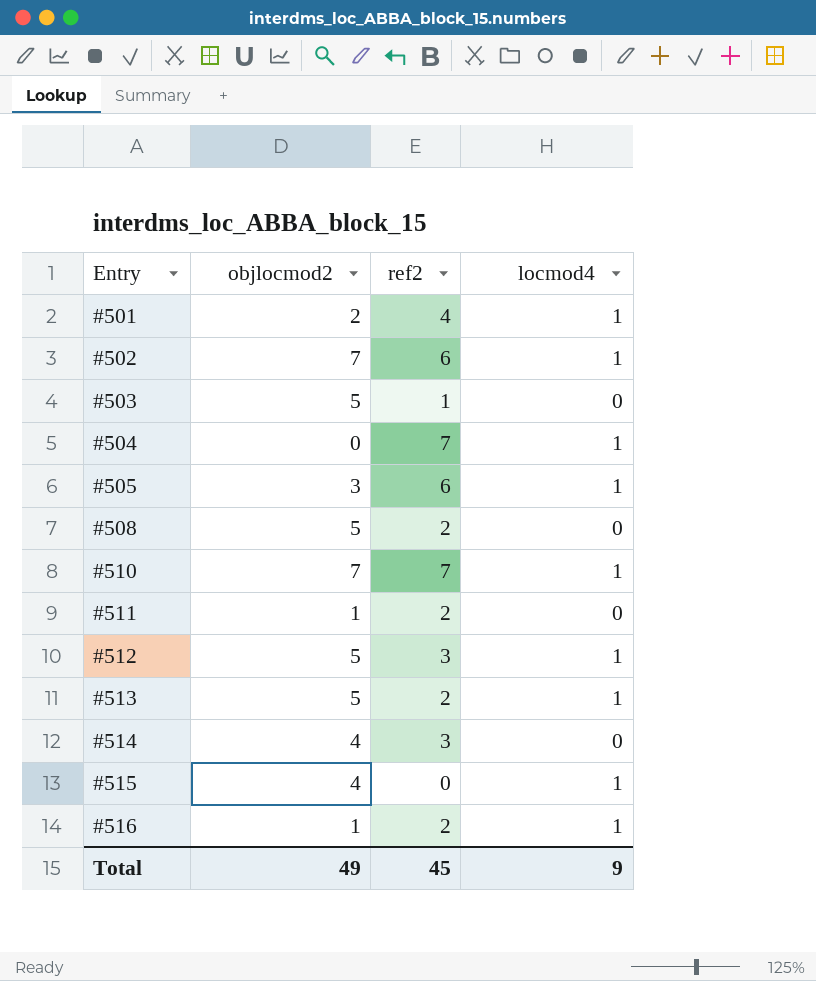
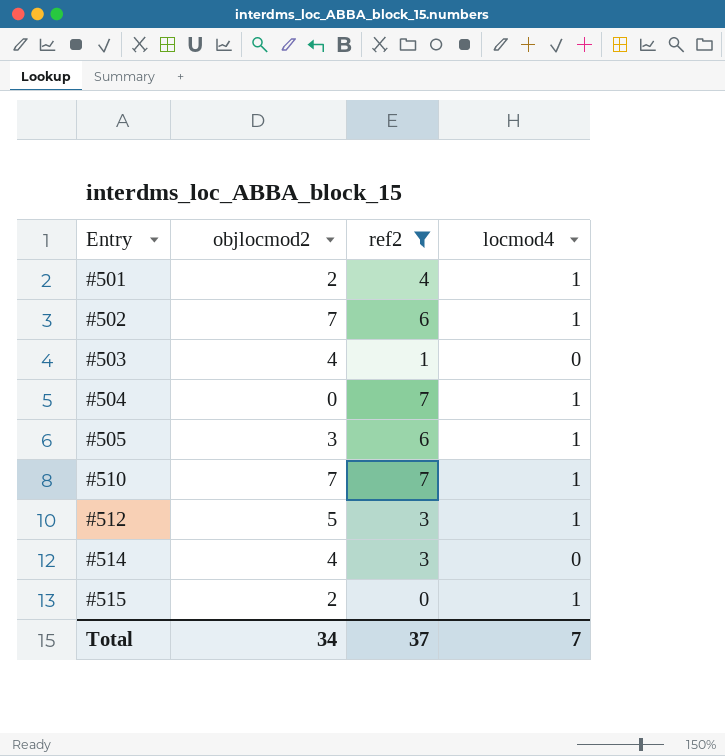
filter: none -> ref2 != 2
#503 | objlocmod2: 5 -> 4
#515 | objlocmod2: 4 -> 2
Total | objlocmod2: 49 -> 34
Total | ref2: 45 -> 37
Total | locmod4: 9 -> 7

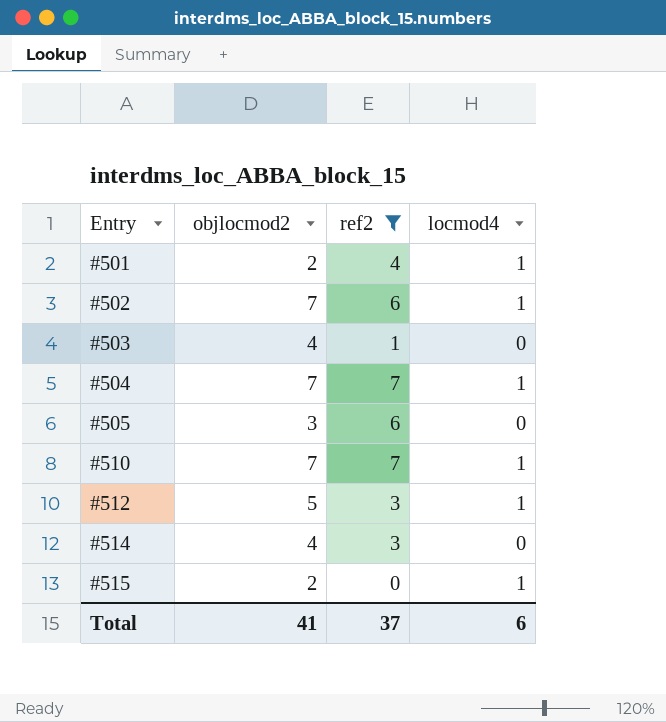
#504 | objlocmod2: 0 -> 7
#505 | locmod4: 1 -> 0
Total | objlocmod2: 34 -> 41
Total | locmod4: 7 -> 6

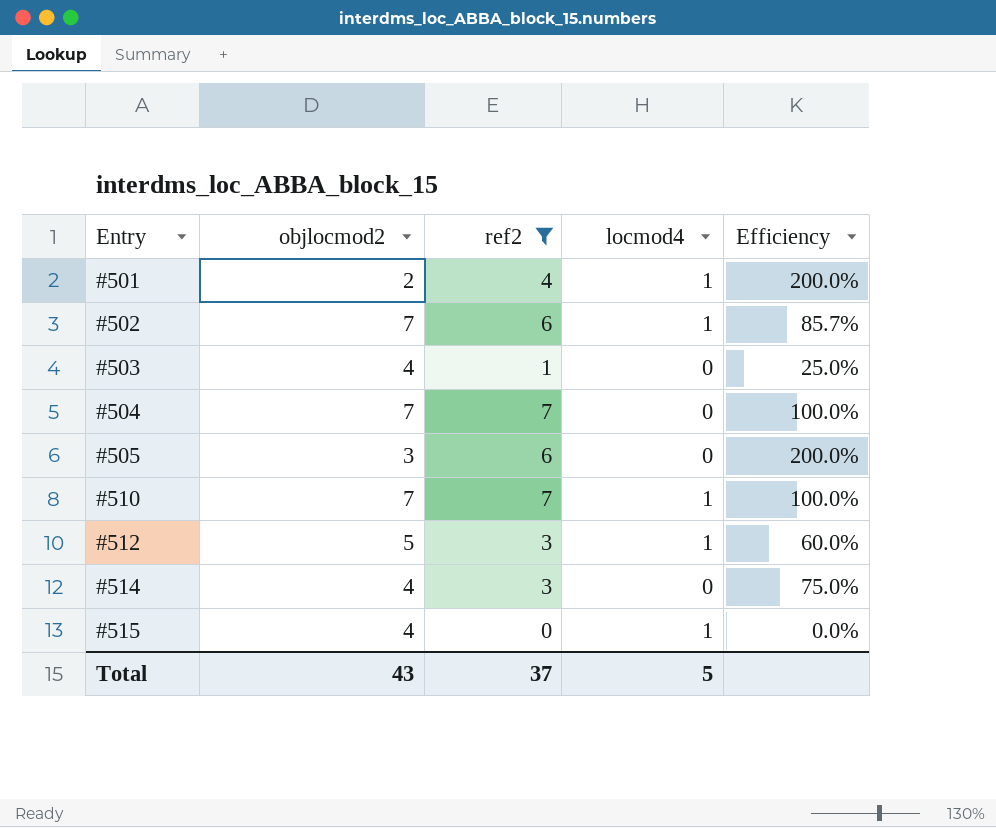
column Efficiency | formula: none -> [ref2] / [objlocmod2]
#504 | locmod4: 1 -> 0
#515 | objlocmod2: 2 -> 4
Total | objlocmod2: 41 -> 43
Total | locmod4: 6 -> 5

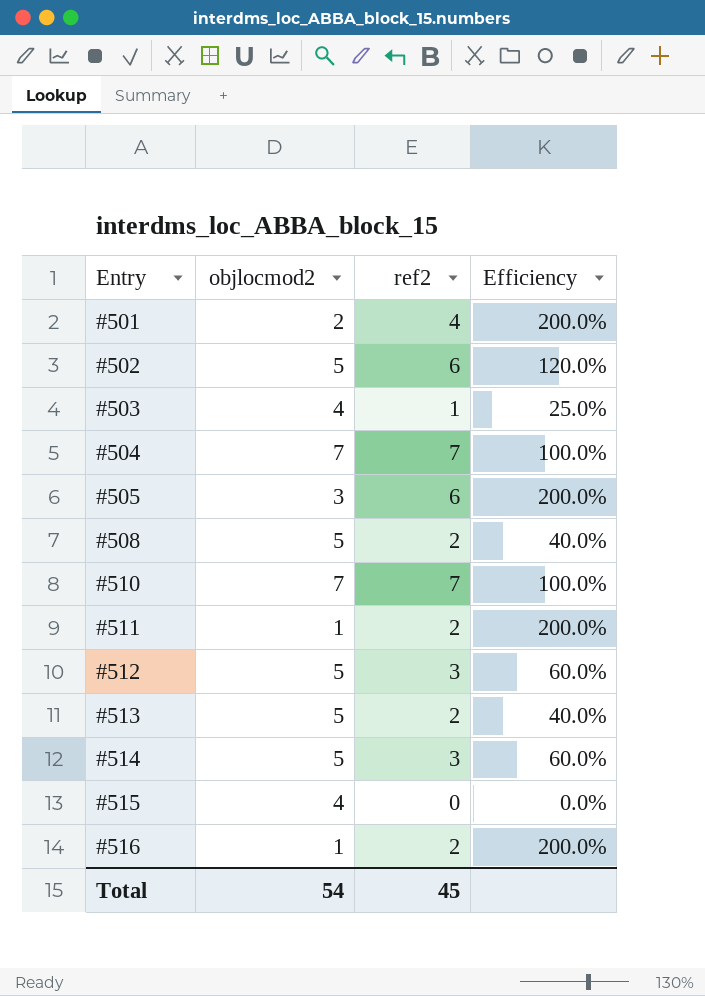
filter: ref2 != 2 -> none
column locmod4 | position: 4 -> none
#502 | objlocmod2: 7 -> 5
#502 | Efficiency: 85.7% -> 120.0%
#514 | objlocmod2: 4 -> 5
#514 | Efficiency: 75.0% -> 60.0%
Total | objlocmod2: 43 -> 54
Total | ref2: 37 -> 45

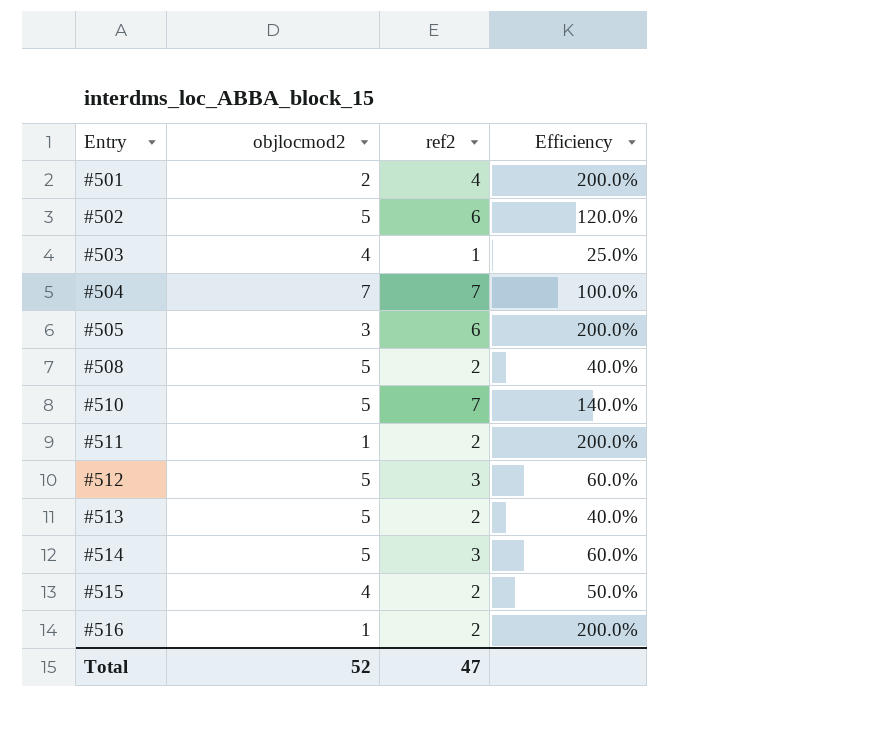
#510 | objlocmod2: 7 -> 5
#510 | Efficiency: 100.0% -> 140.0%
#515 | ref2: 0 -> 2
#515 | Efficiency: 0.0% -> 50.0%
Total | objlocmod2: 54 -> 52
Total | ref2: 45 -> 47

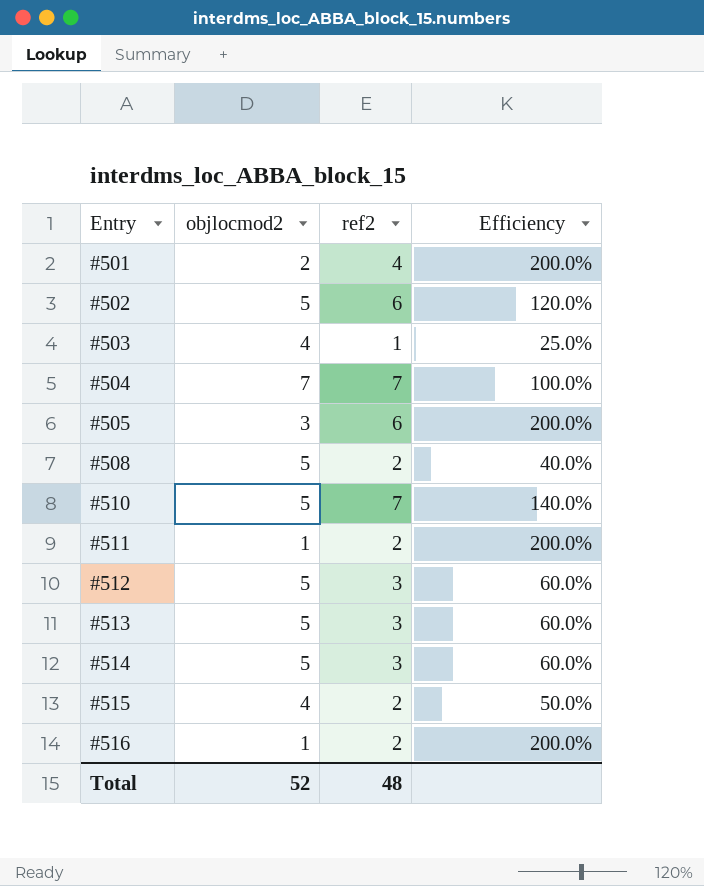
#513 | ref2: 2 -> 3
#513 | Efficiency: 40.0% -> 60.0%
Total | ref2: 47 -> 48

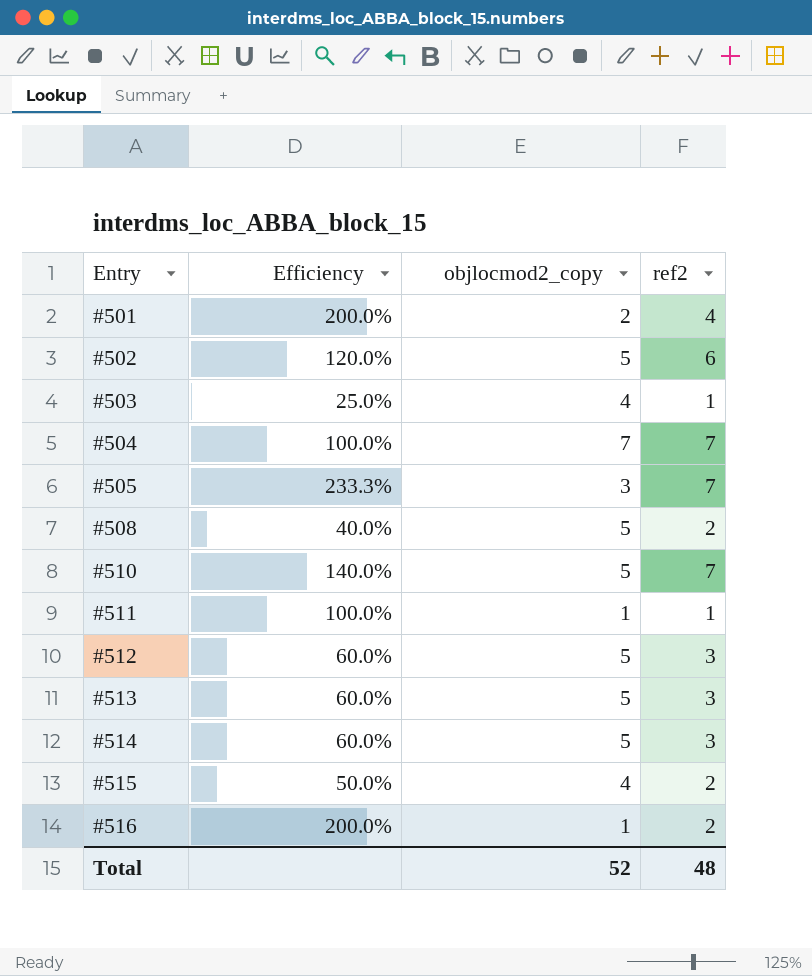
column Efficiency | position: 4 -> 2
column name: objlocmod2 -> objlocmod2_copy
#505 | Efficiency: 200.0% -> 233.3%
#505 | ref2: 6 -> 7
#511 | Efficiency: 200.0% -> 100.0%
#511 | ref2: 2 -> 1

